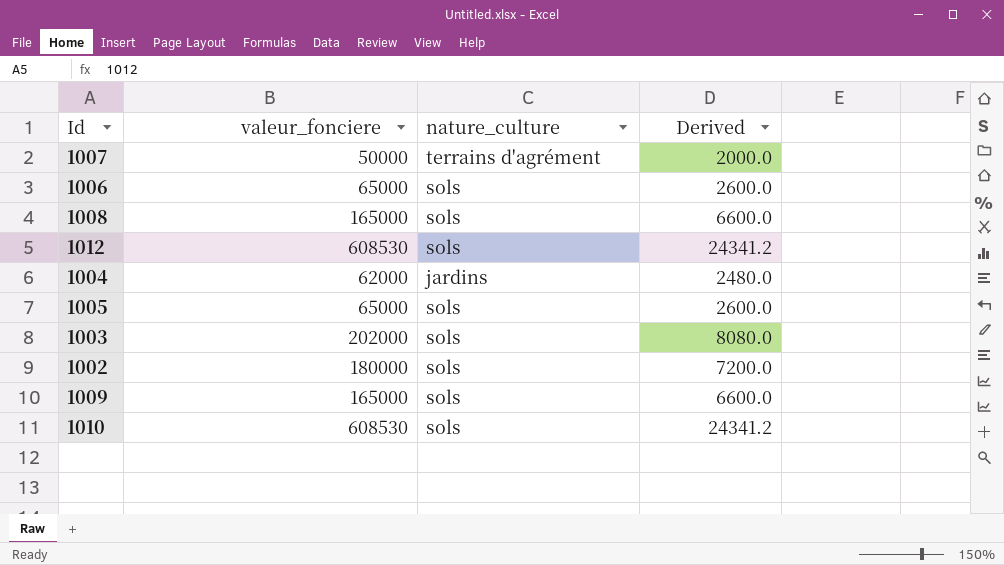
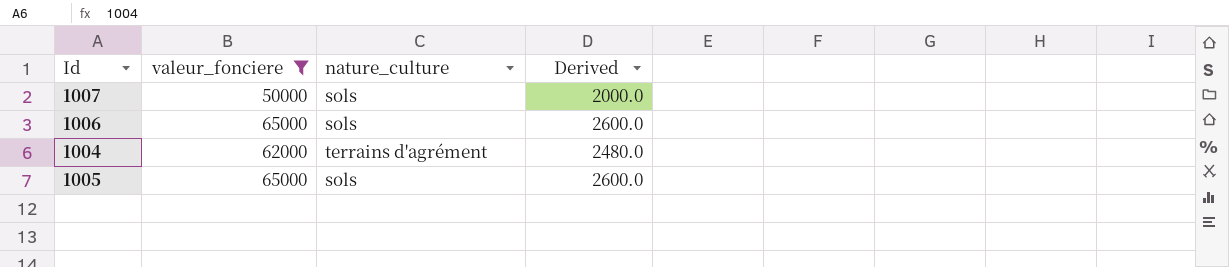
filter: none -> valeur_fonciere <= 65000
1007 | nature_culture: terrains d'agrément -> sols
1004 | nature_culture: jardins -> terrains d'agrément

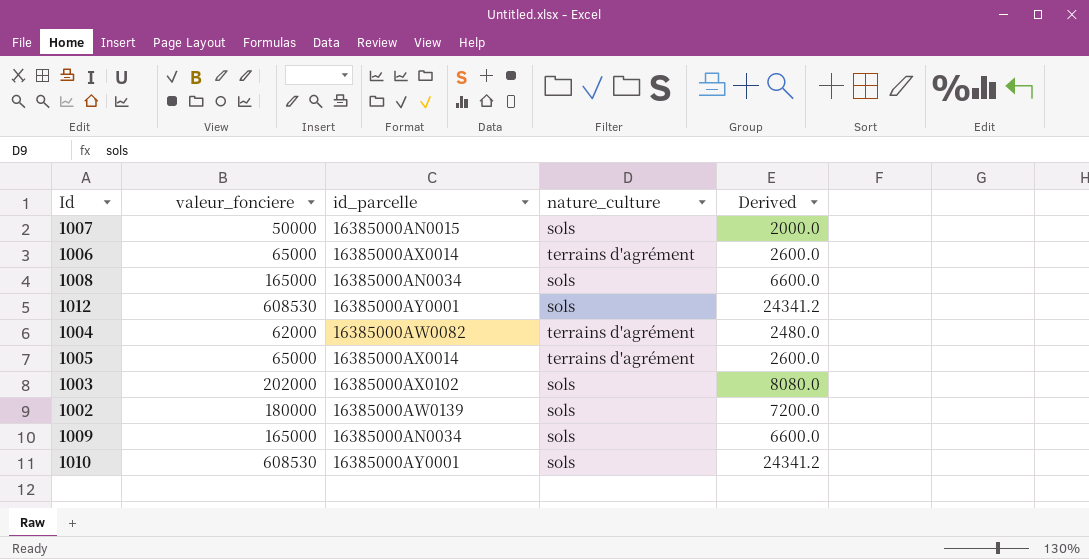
filter: valeur_fonciere <= 65000 -> none
column id_parcelle | position: none -> 3
1006 | nature_culture: sols -> terrains d'agrément
1005 | nature_culture: sols -> terrains d'agrément

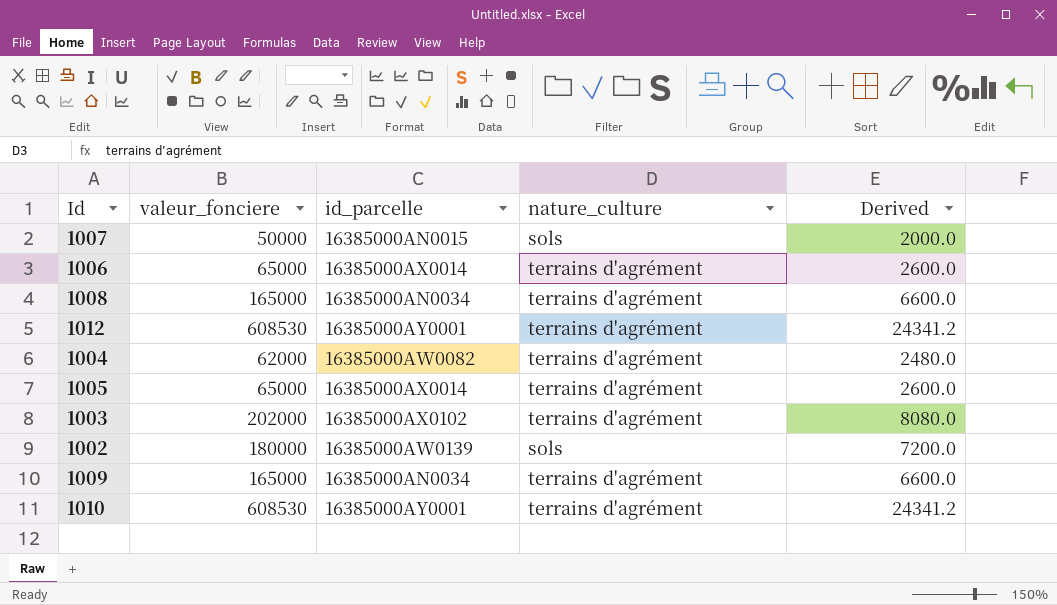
1008 | nature_culture: sols -> terrains d'agrément
1012 | nature_culture: sols -> terrains d'agrément
1003 | nature_culture: sols -> terrains d'agrément
1009 | nature_culture: sols -> terrains d'agrément
1010 | nature_culture: sols -> terrains d'agrément

